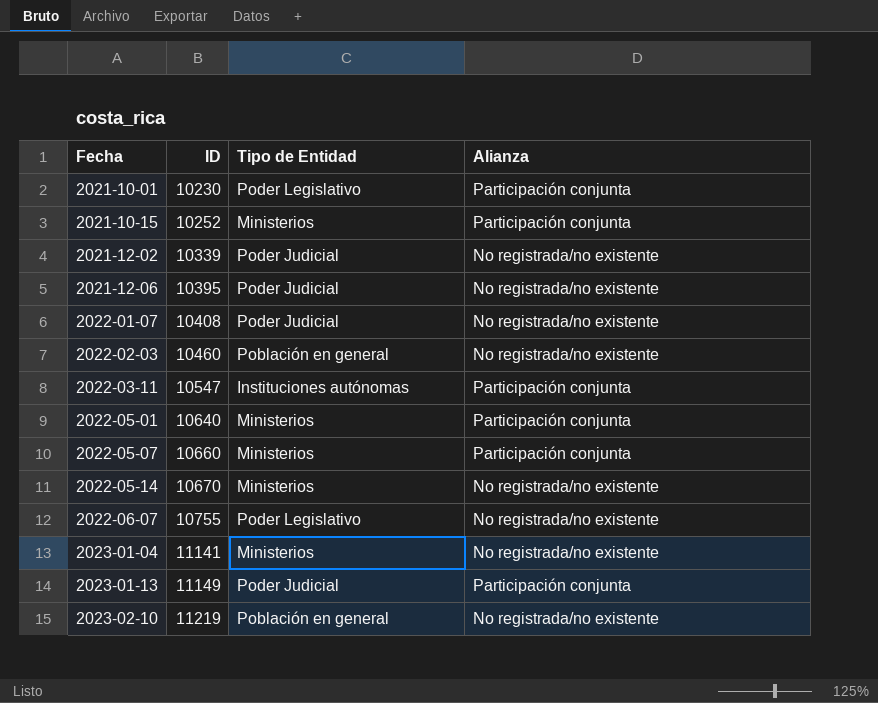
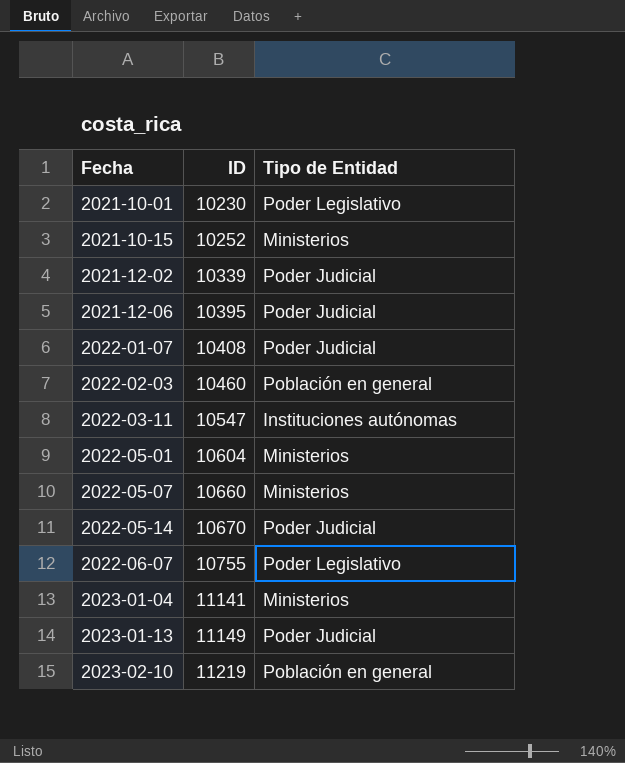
column Alianza | position: 4 -> none
2022-05-01 | ID: 10640 -> 10604
2022-05-14 | Tipo de Entidad: Ministerios -> Poder Judicial

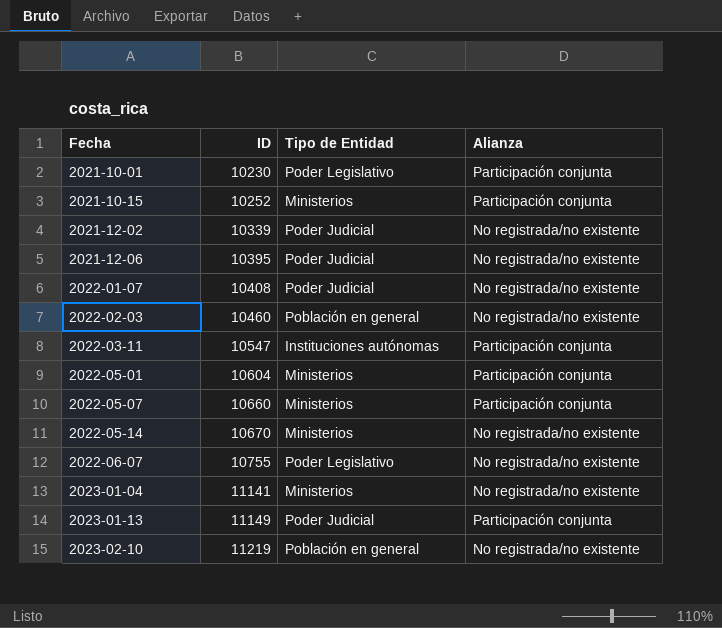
column Alianza | position: none -> 4
2022-05-14 | Tipo de Entidad: Poder Judicial -> Ministerios

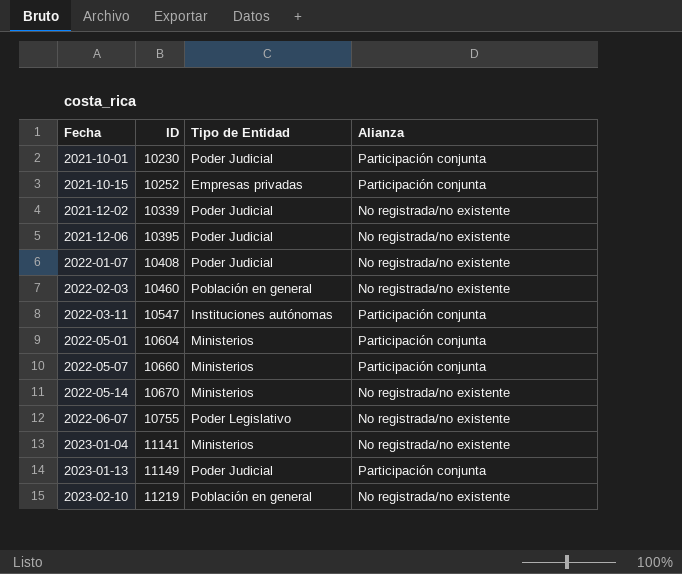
2021-10-01 | Tipo de Entidad: Poder Legislativo -> Poder Judicial
2021-10-15 | Tipo de Entidad: Ministerios -> Empresas privadas

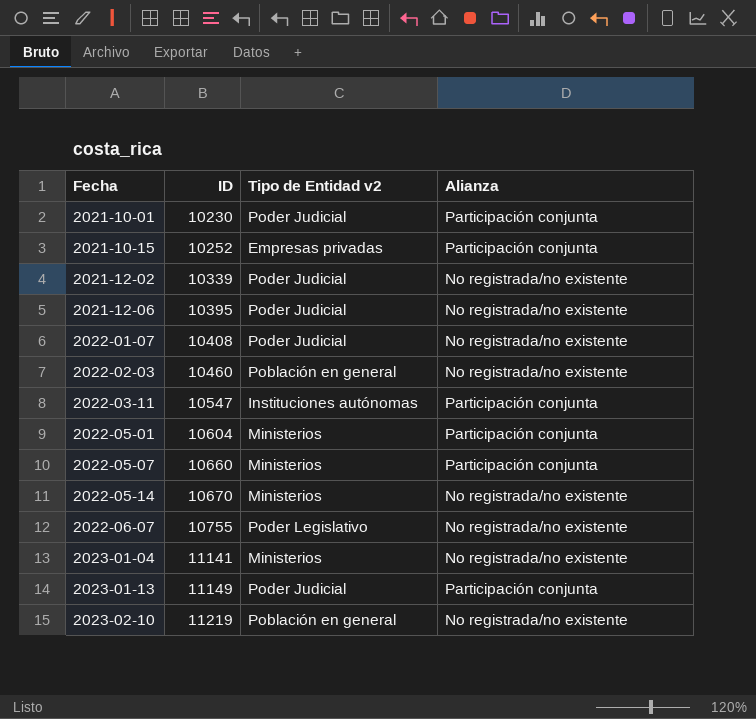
column name: Tipo de Entidad -> Tipo de Entidad v2

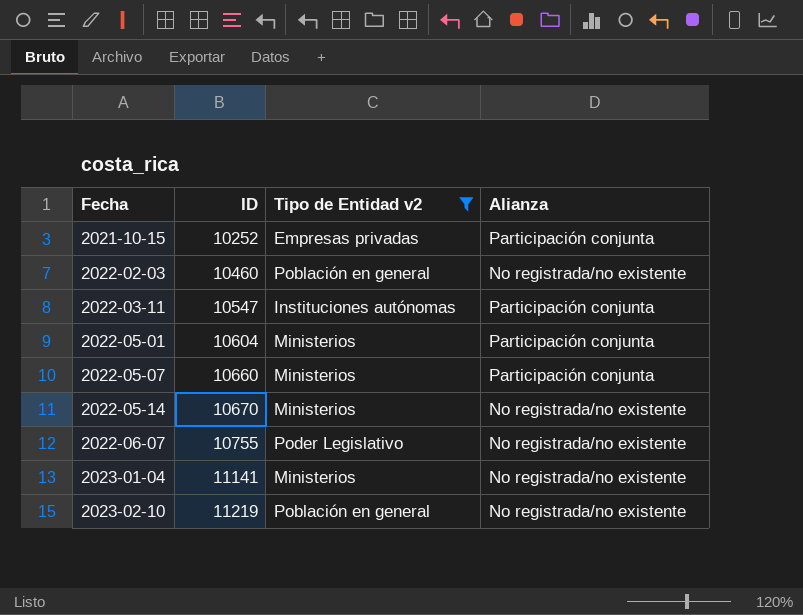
filter: none -> Tipo de Entidad v2 != Poder Judicial

